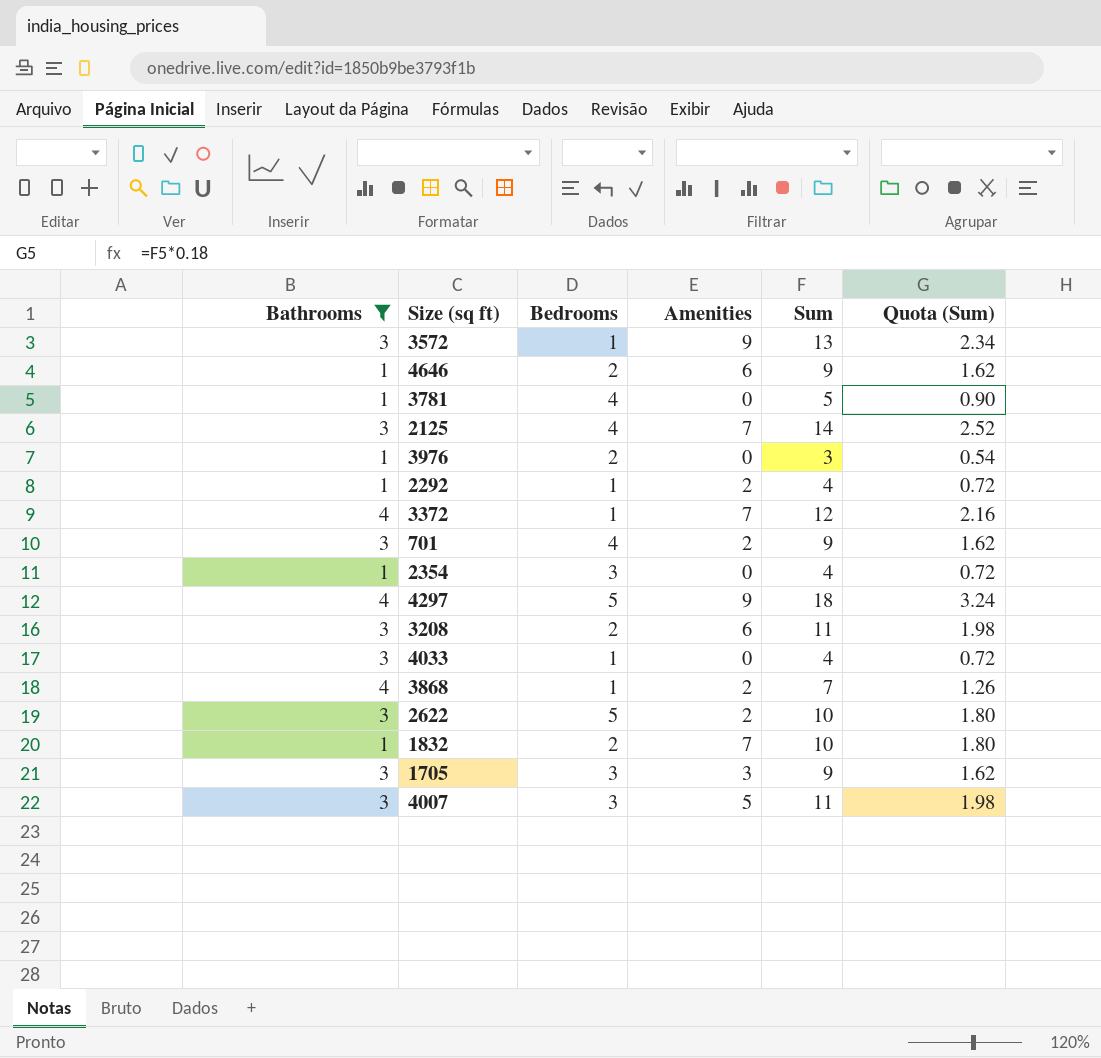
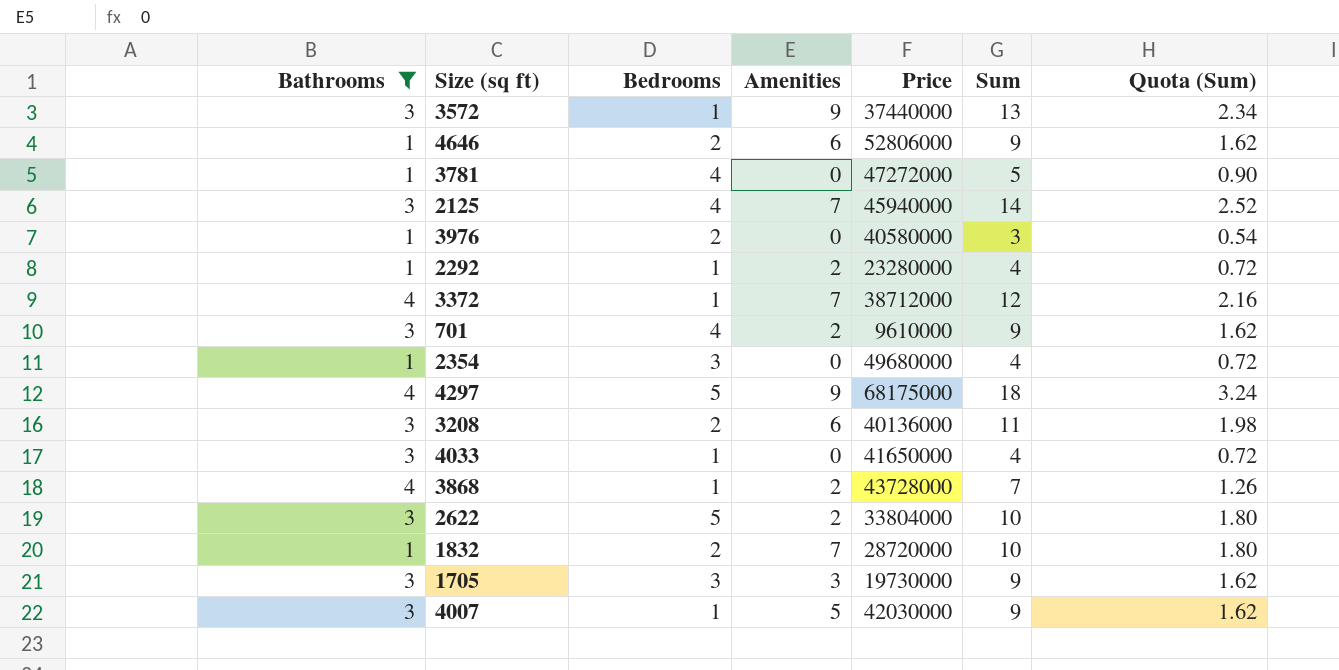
column Price | position: none -> 5
4007 | Bedrooms: 3 -> 1
4007 | Sum: 11 -> 9
4007 | Quota (Sum): 1.98 -> 1.62

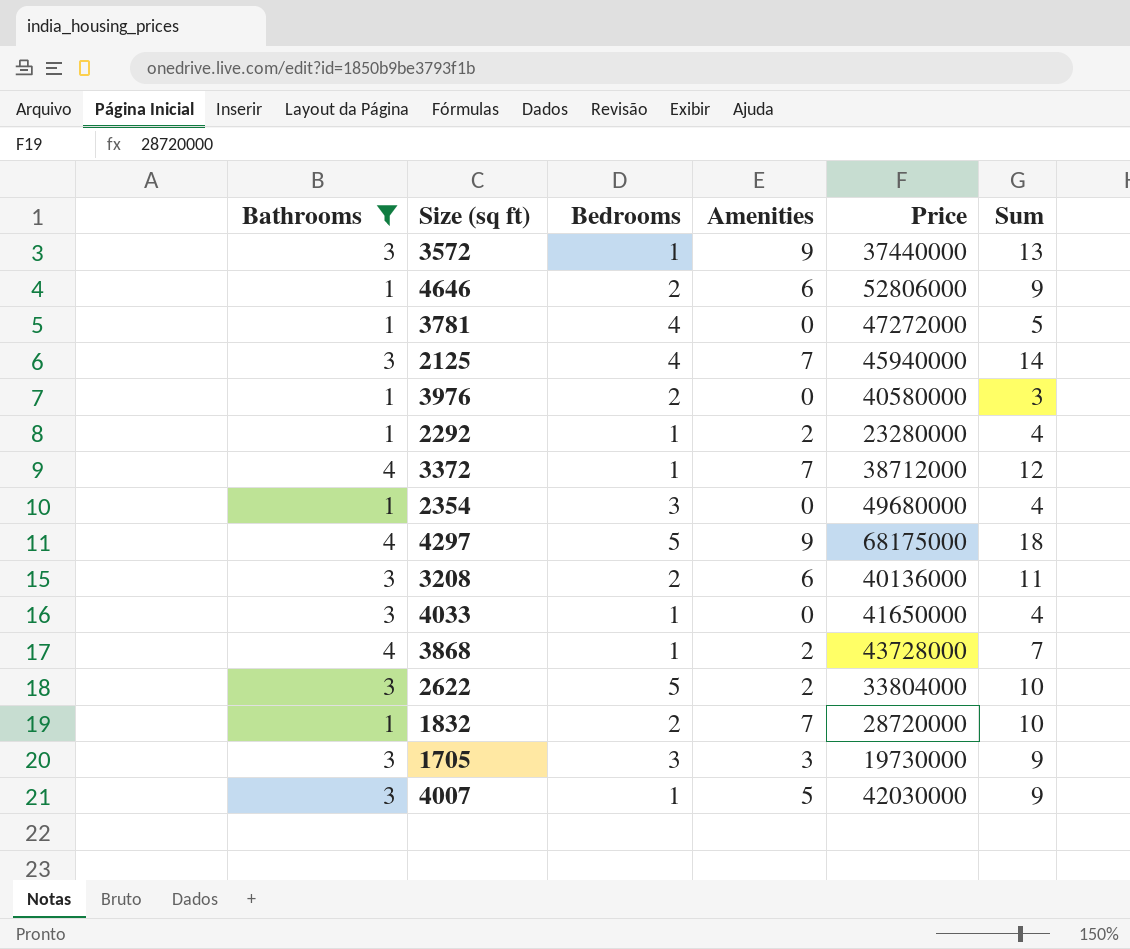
column Quota (Sum) | formula: [Sum] * 0.18 -> none
row 701: 3 | 4 | 2 | 9610000 | 9 | 1.62 -> none

